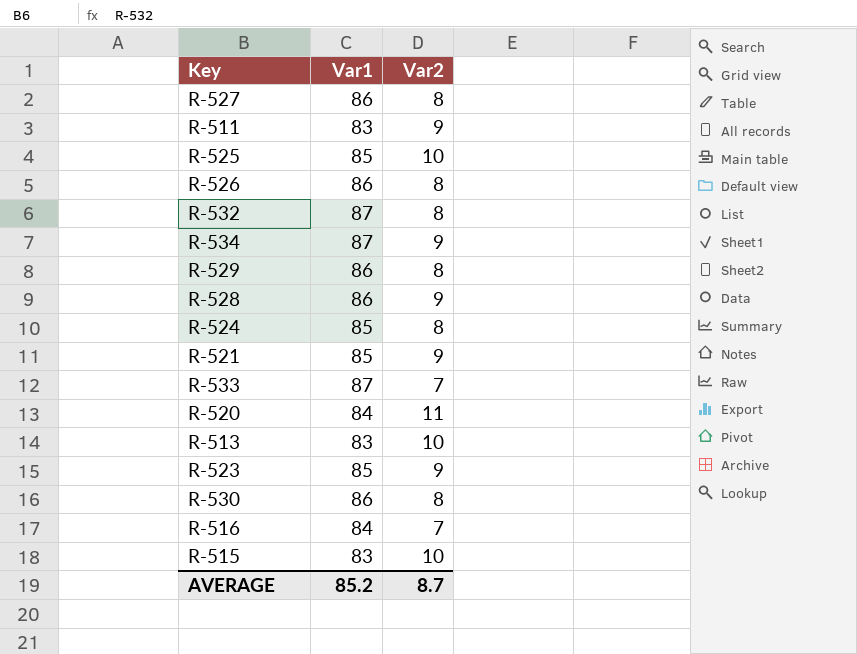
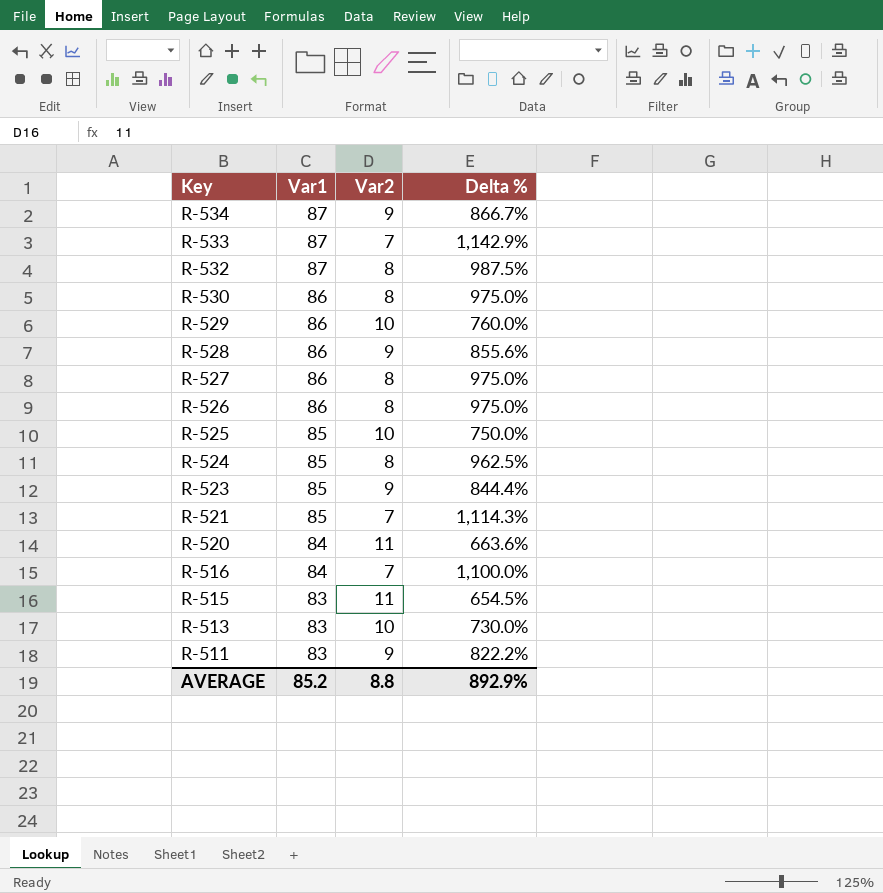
row order: none -> Key descending
column Delta % | formula: none -> ([Var1] - [Var2]) / [Var2]
R-529 | Var2: 8 -> 10
R-521 | Var2: 9 -> 7
R-515 | Var2: 10 -> 11
AVERAGE | Var2: 8.7 -> 8.8

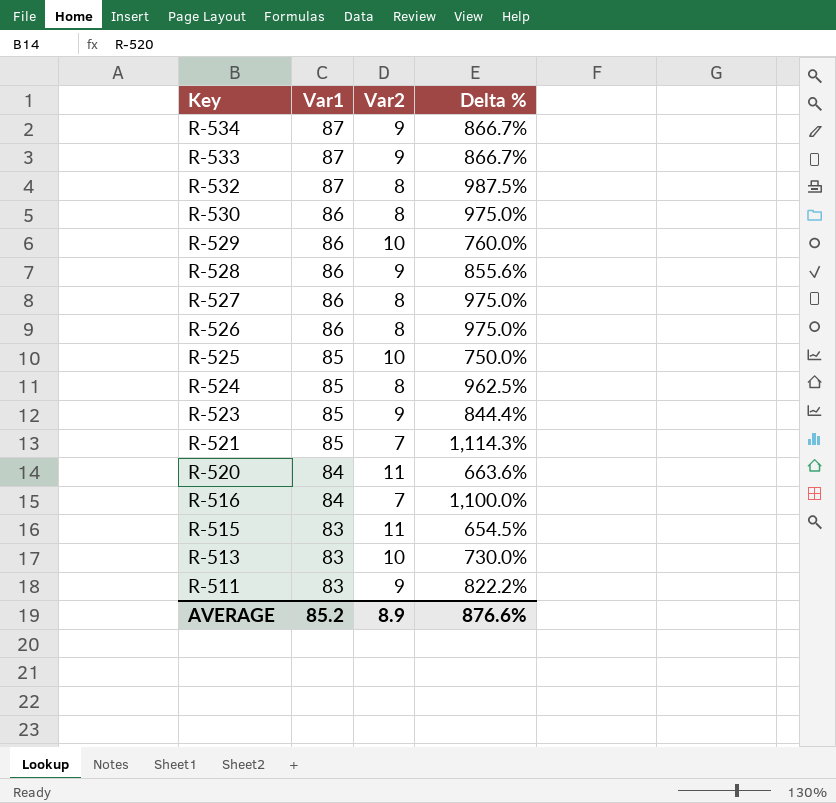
R-533 | Var2: 7 -> 9
R-533 | Delta %: 1,142.9% -> 866.7%
AVERAGE | Var2: 8.8 -> 8.9
AVERAGE | Delta %: 892.9% -> 876.6%

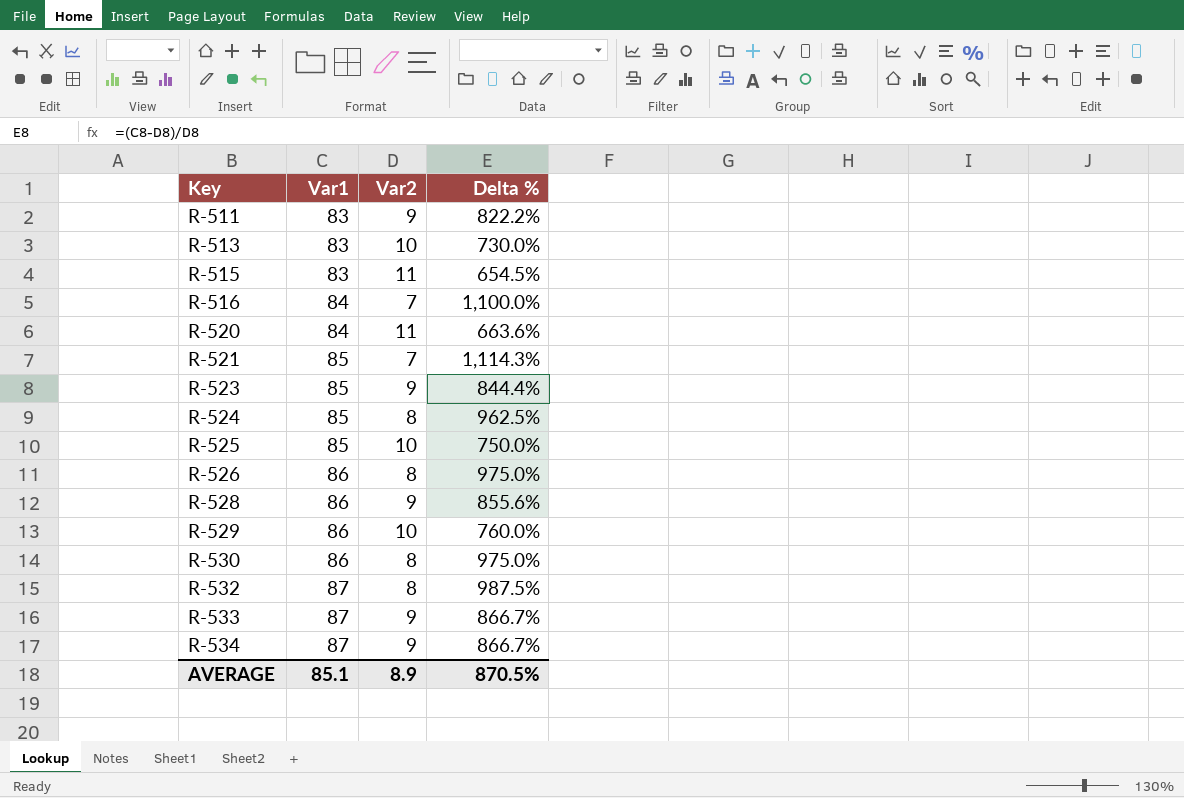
row order: Key descending -> Key ascending
row R-527: 86 | 8 | 975.0% -> none
AVERAGE | Var1: 85.2 -> 85.1
AVERAGE | Delta %: 876.6% -> 870.5%

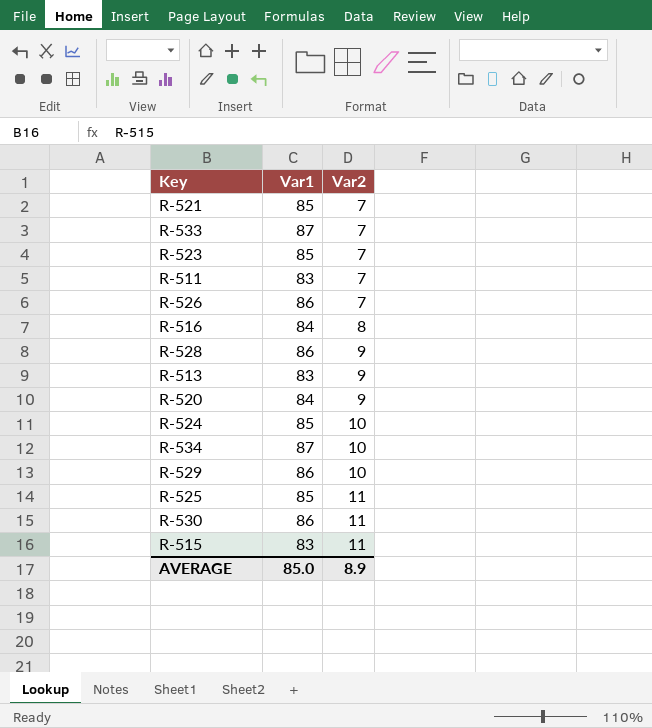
row order: Key ascending -> Var2 ascending
column Delta % | formula: ([Var1] - [Var2]) / [Var2] -> none
row R-532: 87 | 8 | 987.5% -> none
R-533 | Var2: 9 -> 7
R-523 | Var2: 9 -> 7
R-511 | Var2: 9 -> 7
R-526 | Var2: 8 -> 7
R-516 | Var2: 7 -> 8
R-513 | Var2: 10 -> 9
R-520 | Var2: 11 -> 9
R-524 | Var2: 8 -> 10
R-534 | Var2: 9 -> 10
R-525 | Var2: 10 -> 11
R-530 | Var2: 8 -> 11
AVERAGE | Var1: 85.1 -> 85.0

